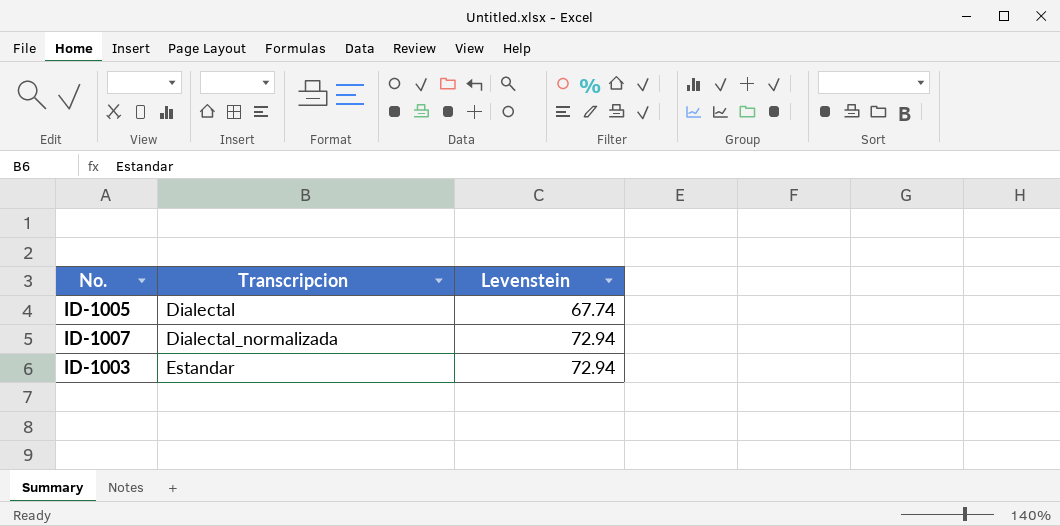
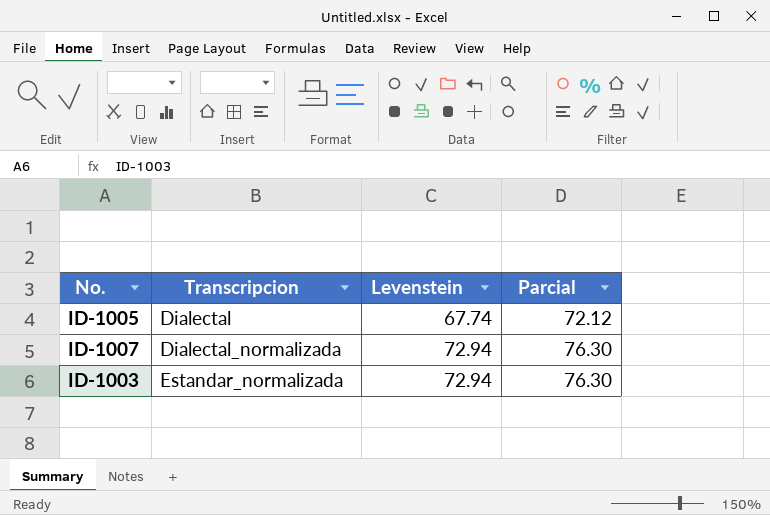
column Parcial | position: none -> 4
ID-1003 | Transcripcion: Estandar -> Estandar_normalizada

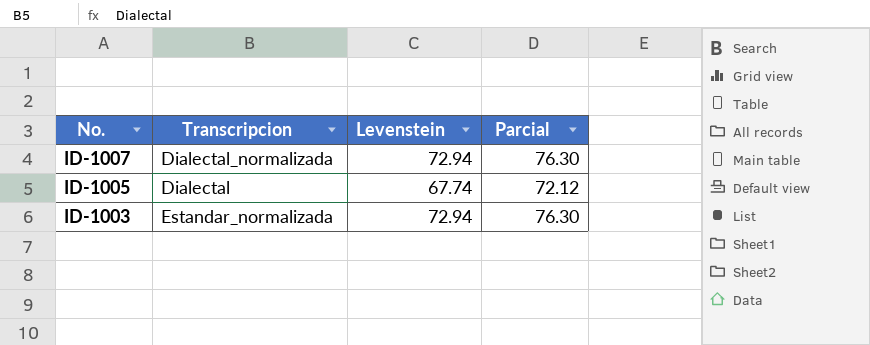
row order: Transcripcion ascending -> No. descending

